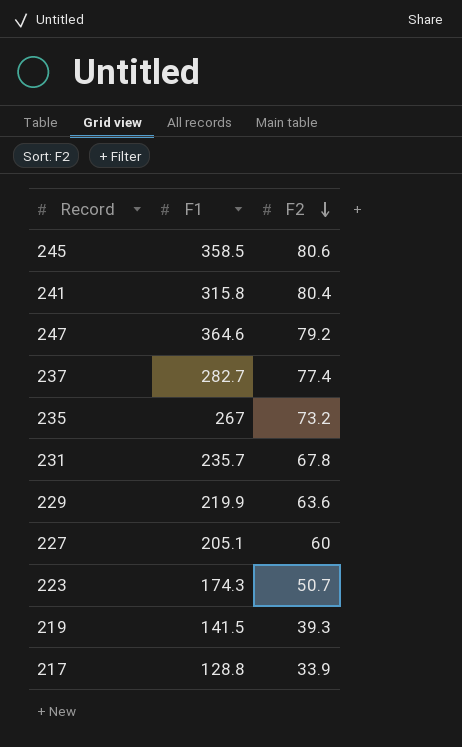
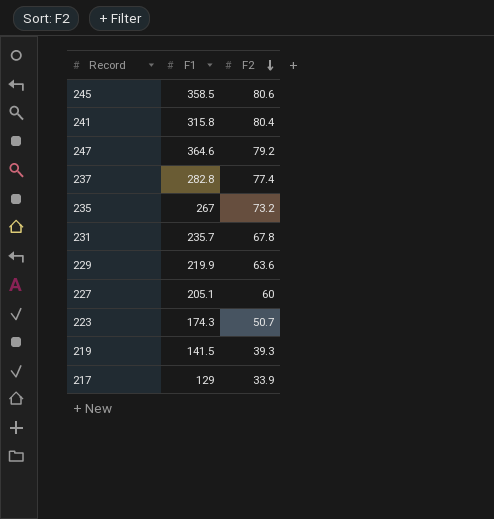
237 | F1: 282.7 -> 282.8
217 | F1: 128.8 -> 129

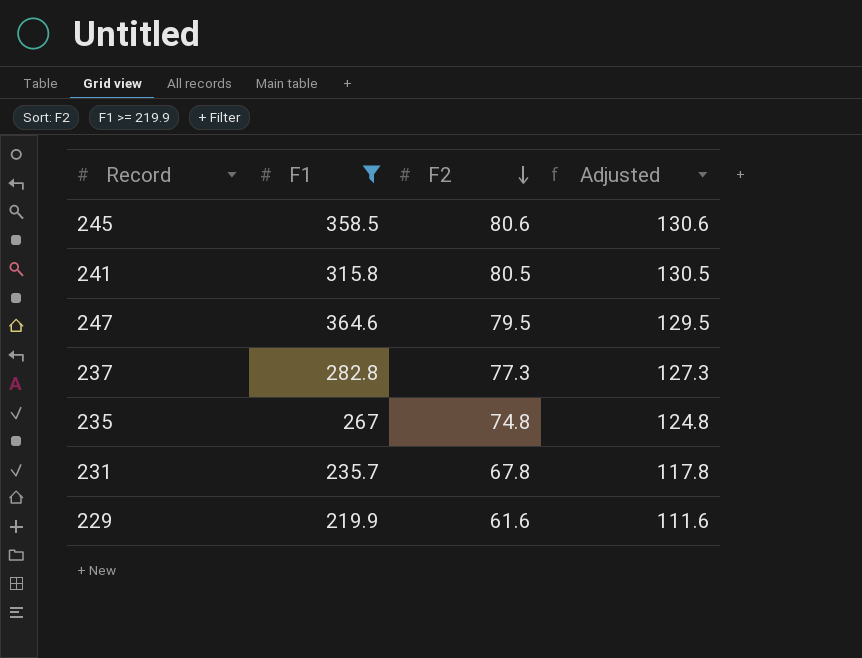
filter: none -> F1 >= 219.9
column Adjusted | formula: none -> [F2] + 50
241 | F2: 80.4 -> 80.5
247 | F2: 79.2 -> 79.5
237 | F2: 77.4 -> 77.3
235 | F2: 73.2 -> 74.8
229 | F2: 63.6 -> 61.6

